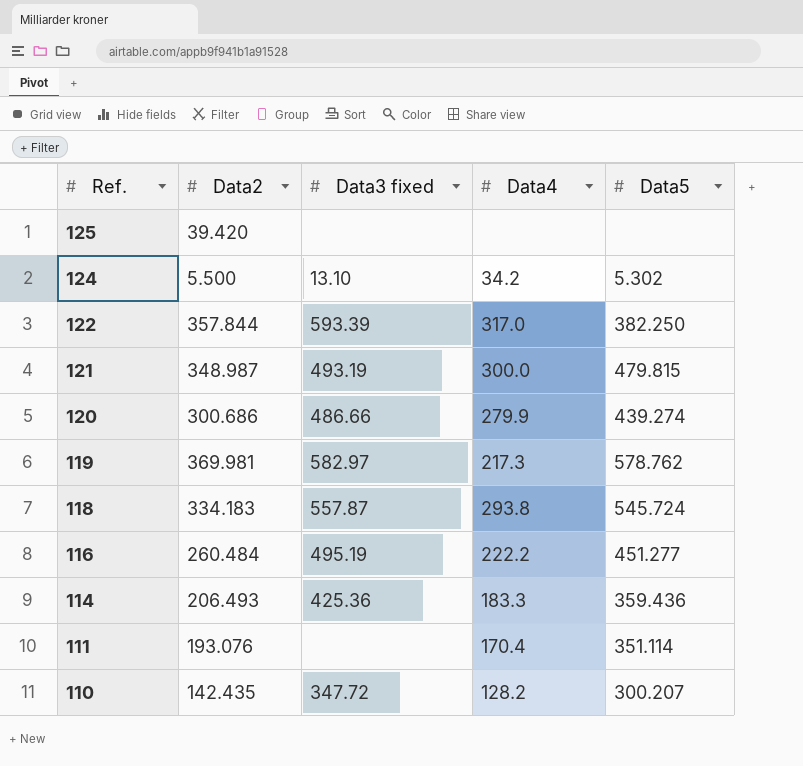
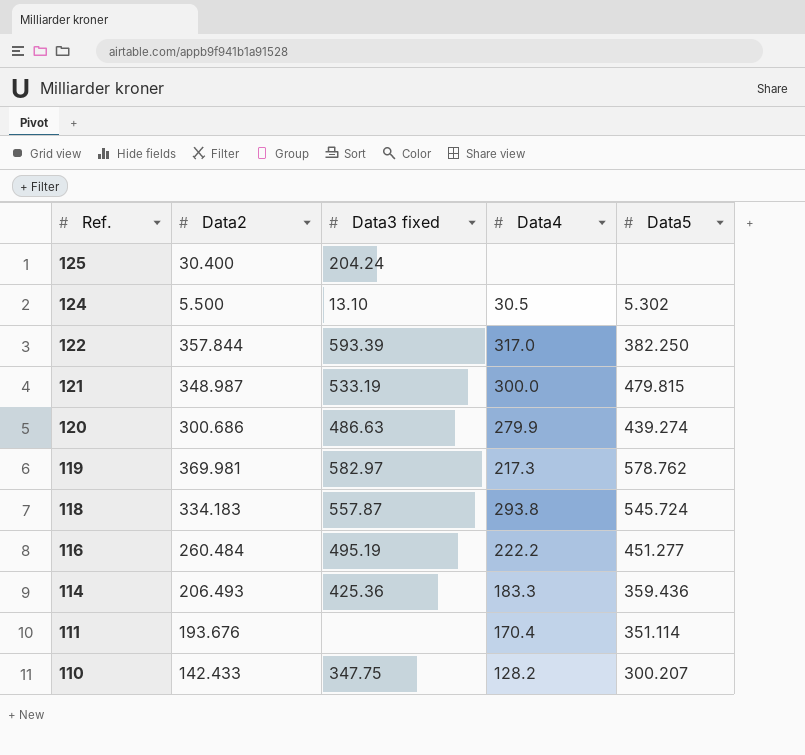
125 | Data2: 39.420 -> 30.400
125 | Data3 fixed: none -> 204.24
124 | Data4: 34.2 -> 30.5
121 | Data3 fixed: 493.19 -> 533.19
120 | Data3 fixed: 486.66 -> 486.63
111 | Data2: 193.076 -> 193.676
110 | Data2: 142.435 -> 142.433
110 | Data3 fixed: 347.72 -> 347.75

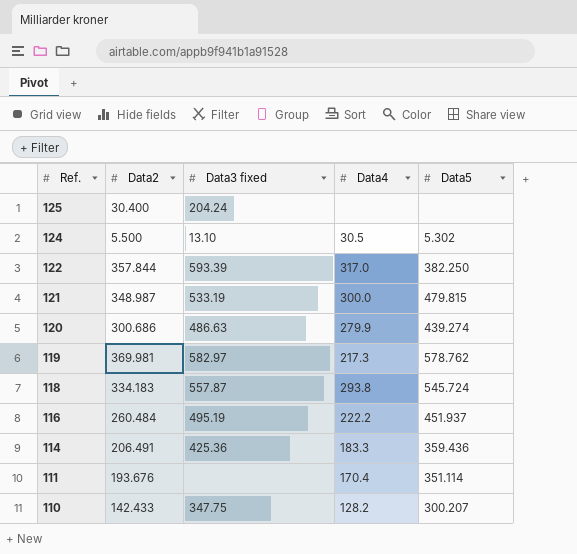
116 | Data5: 451.277 -> 451.937
114 | Data2: 206.493 -> 206.491

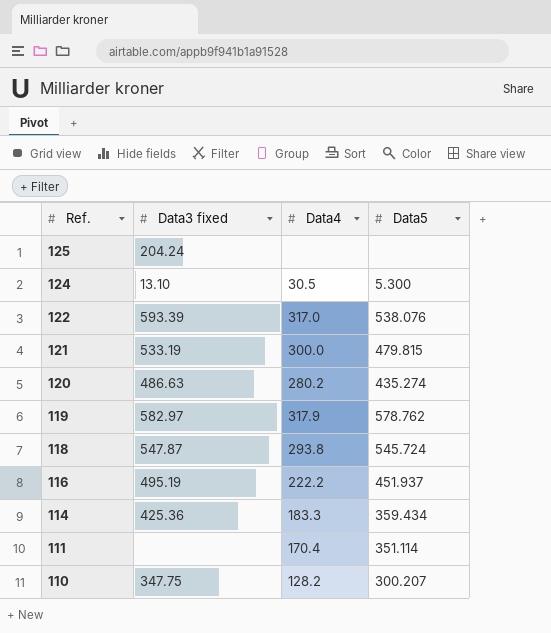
column Data2 | position: 2 -> none
124 | Data5: 5.302 -> 5.300
122 | Data5: 382.250 -> 538.076
120 | Data4: 279.9 -> 280.2
120 | Data5: 439.274 -> 435.274
119 | Data4: 217.3 -> 317.9
118 | Data3 fixed: 557.87 -> 547.87
114 | Data5: 359.436 -> 359.434

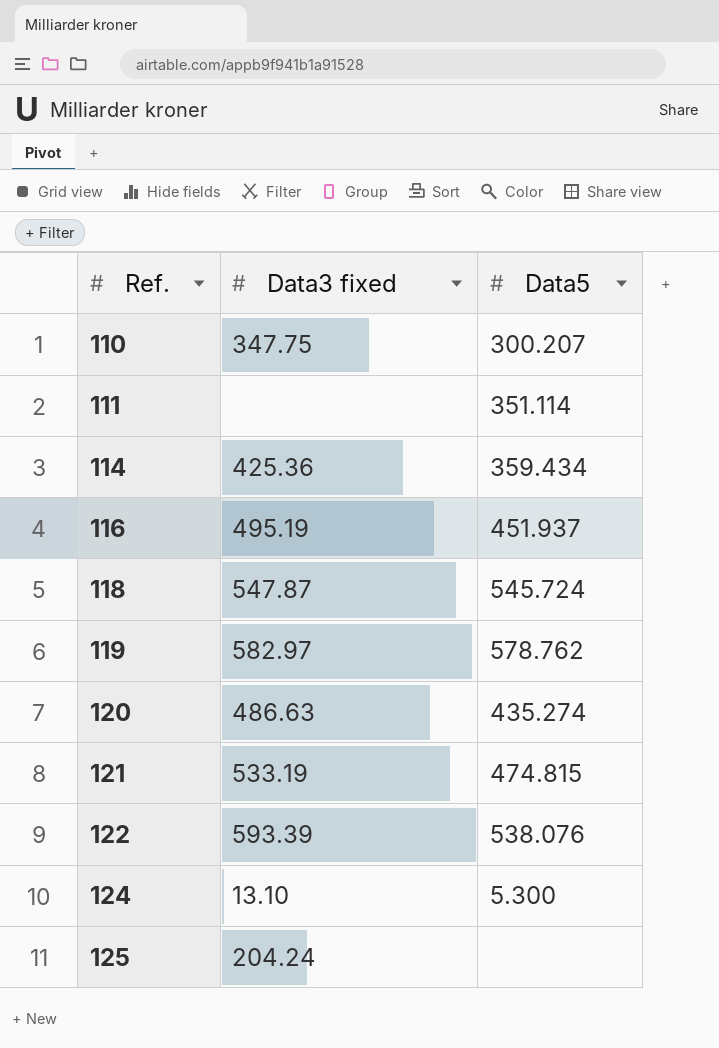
row order: Ref. descending -> Ref. ascending
column Data4 | position: 3 -> none
121 | Data5: 479.815 -> 474.815

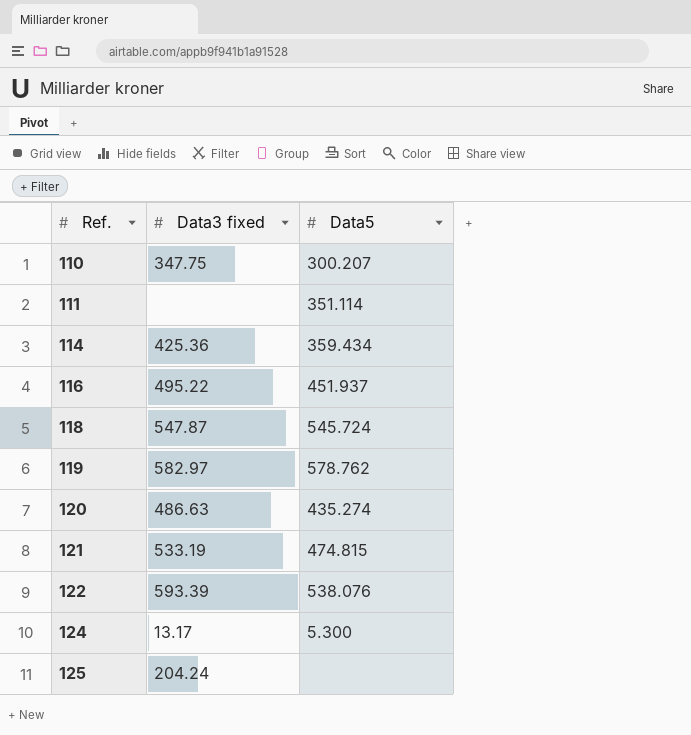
116 | Data3 fixed: 495.19 -> 495.22
124 | Data3 fixed: 13.10 -> 13.17

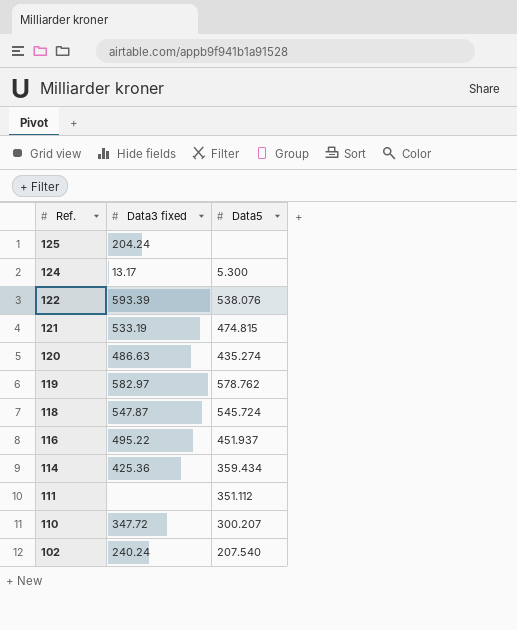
row order: Ref. ascending -> Ref. descending
111 | Data5: 351.114 -> 351.112
110 | Data3 fixed: 347.75 -> 347.72
row 102: none -> 240.24 | 207.540

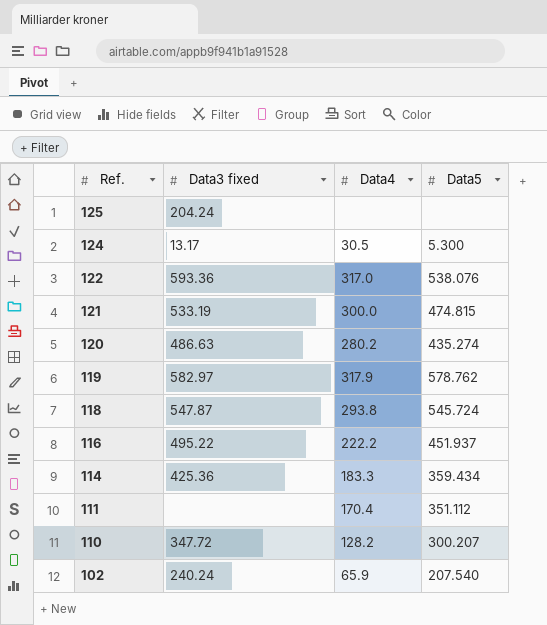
column Data4 | position: none -> 3
122 | Data3 fixed: 593.39 -> 593.36

